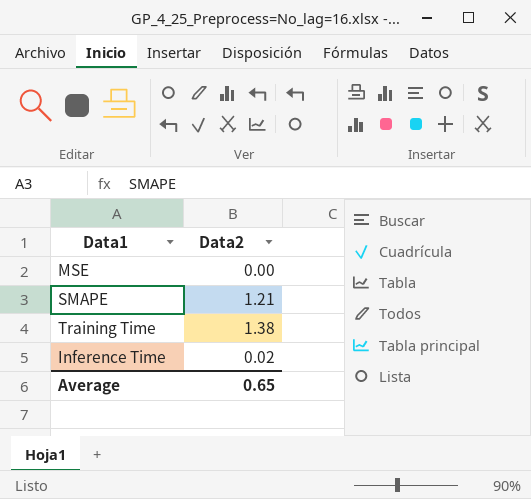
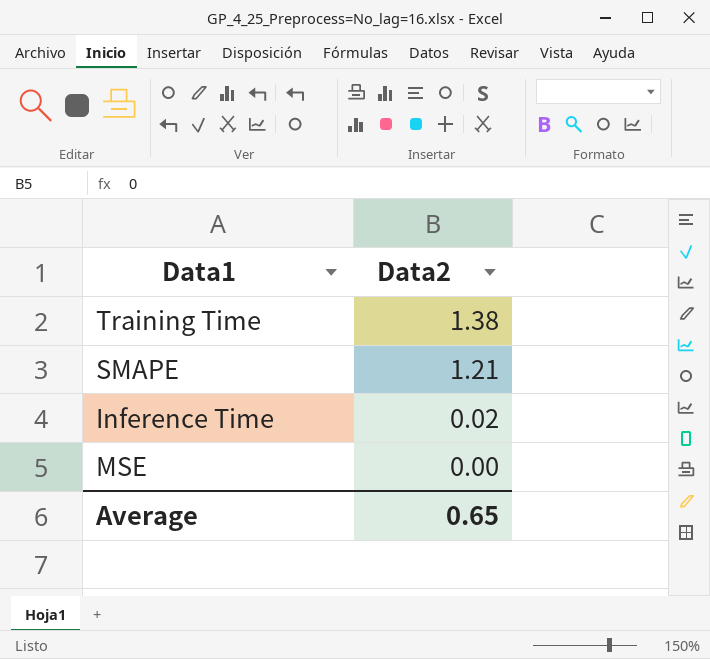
row order: none -> Data2 descending

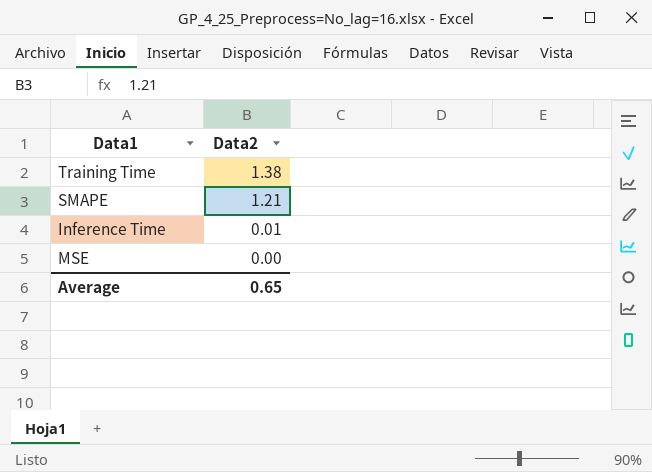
Inference Time | Data2: 0.02 -> 0.01

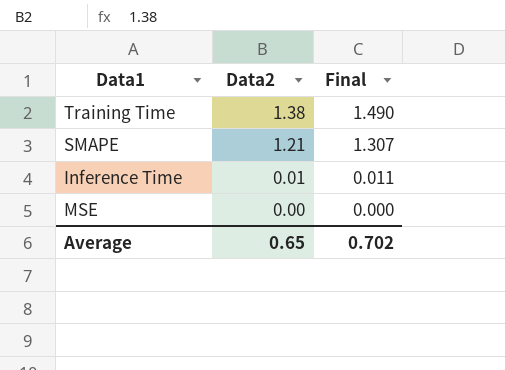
column Final | formula: none -> [Data2] * 1.08

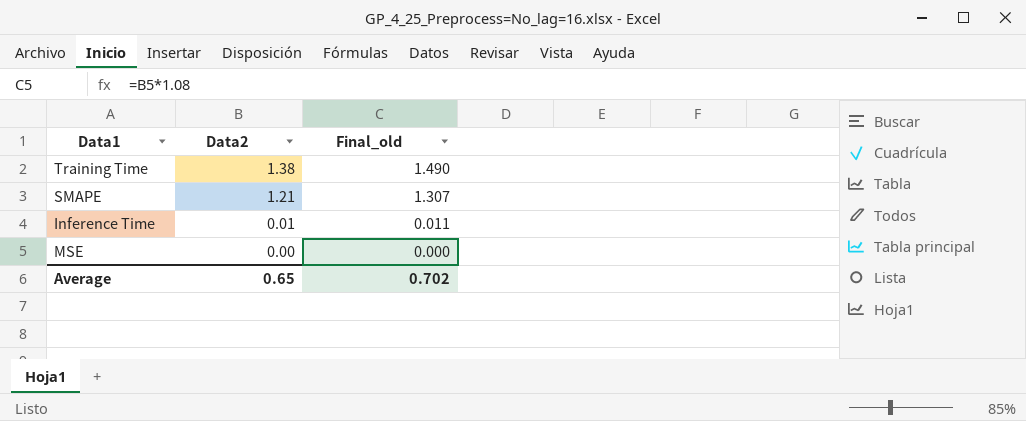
column name: Final -> Final_old

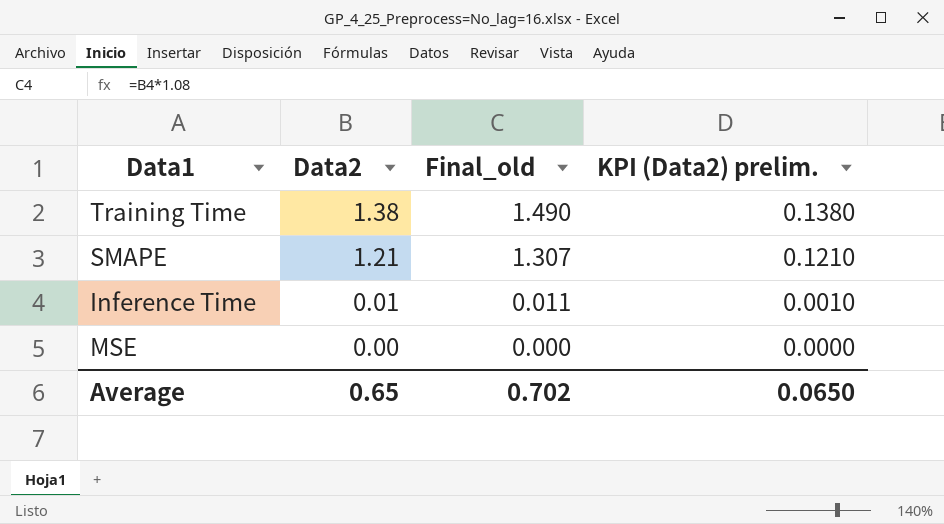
column KPI (Data2) prelim. | formula: none -> [Data2] * 0.1

